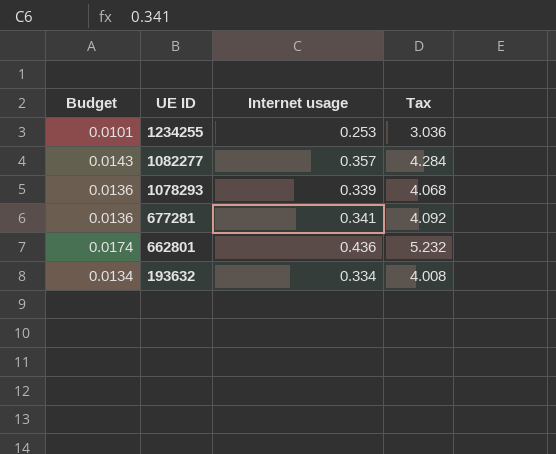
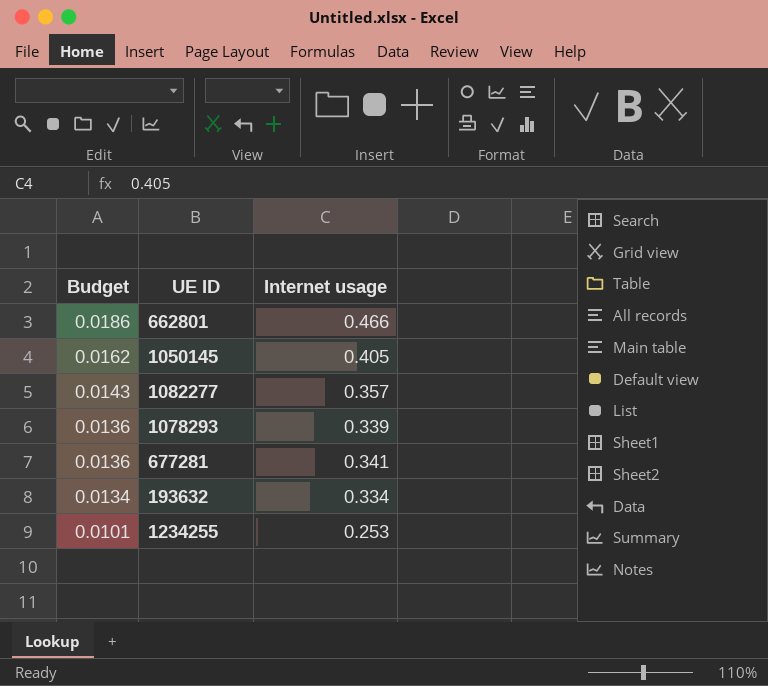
row order: UE ID descending -> Budget descending
column Tax | formula: [Internet usage] * 12 -> none
662801 | Budget: 0.0174 -> 0.0186
662801 | Internet usage: 0.436 -> 0.466
row 1050145: none -> 0.0162 | 0.405

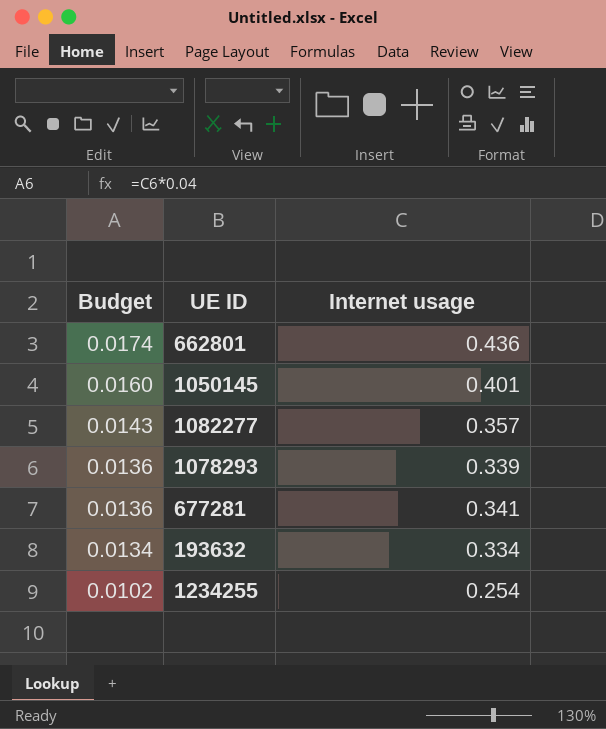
662801 | Budget: 0.0186 -> 0.0174
662801 | Internet usage: 0.466 -> 0.436
1050145 | Budget: 0.0162 -> 0.0160
1050145 | Internet usage: 0.405 -> 0.401
1234255 | Budget: 0.0101 -> 0.0102
1234255 | Internet usage: 0.253 -> 0.254

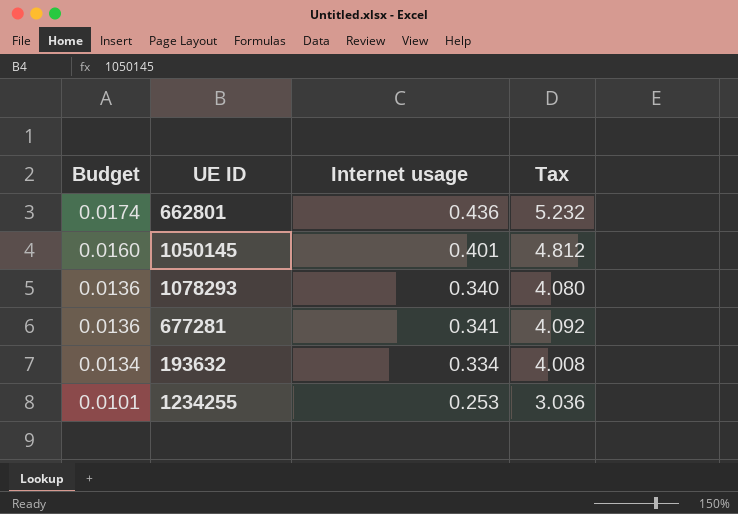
column Tax | formula: none -> [Internet usage] * 12
row 1082277: 0.0143 | 0.357 -> none
1078293 | Internet usage: 0.339 -> 0.340
1234255 | Budget: 0.0102 -> 0.0101
1234255 | Internet usage: 0.254 -> 0.253

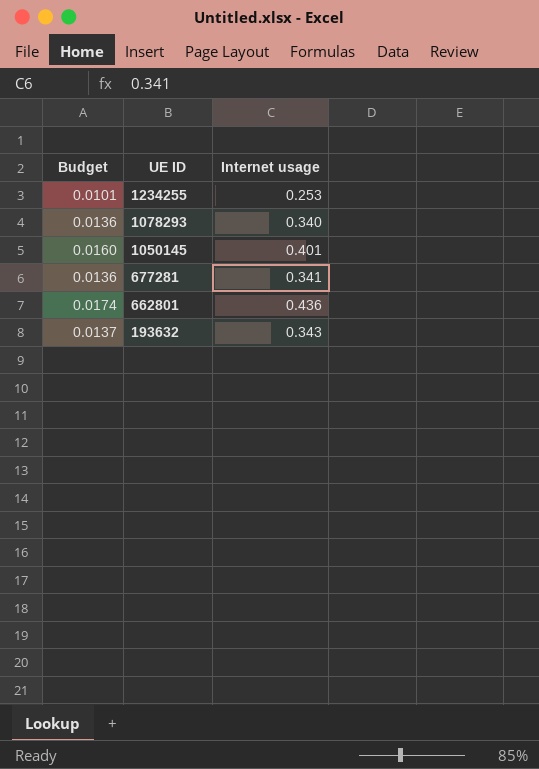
row order: Budget descending -> UE ID descending
column Tax | formula: [Internet usage] * 12 -> none
193632 | Budget: 0.0134 -> 0.0137
193632 | Internet usage: 0.334 -> 0.343

